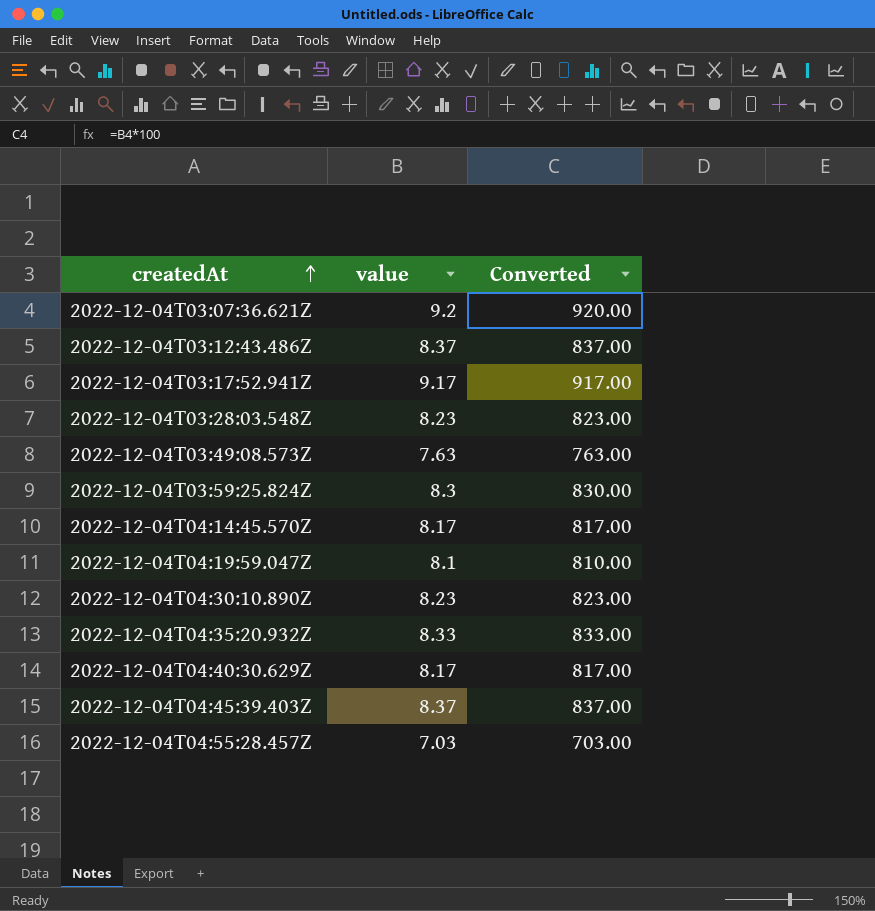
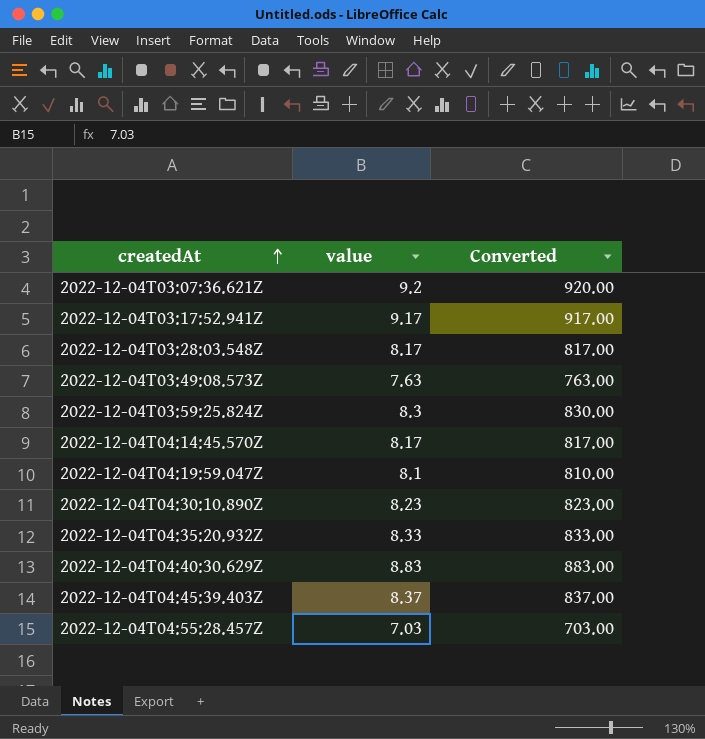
row 2022-12-04T03:12:43.486Z: 8.37 | 837.00 -> none
2022-12-04T03:28:03.548Z | value: 8.23 -> 8.17
2022-12-04T03:28:03.548Z | Converted: 823.00 -> 817.00
2022-12-04T04:40:30.629Z | value: 8.17 -> 8.83
2022-12-04T04:40:30.629Z | Converted: 817.00 -> 883.00

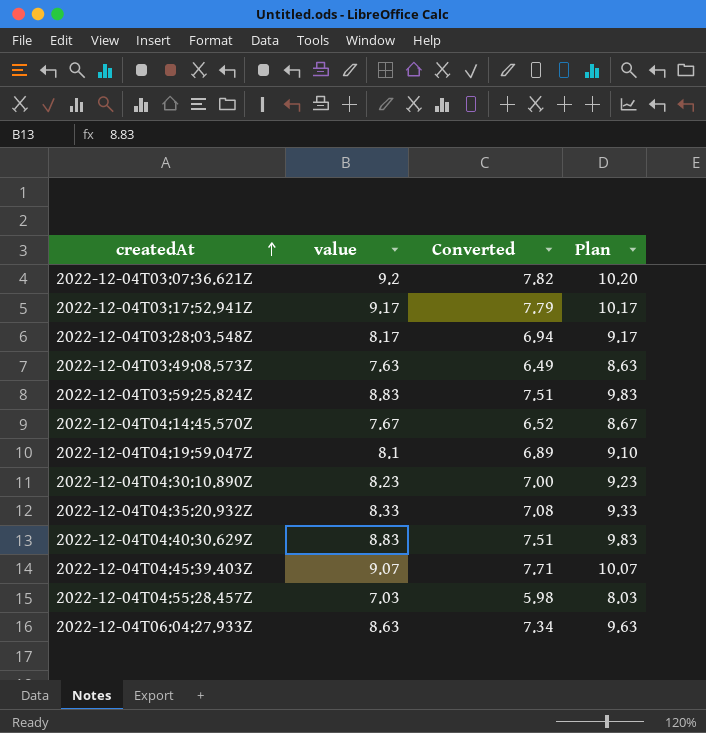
column Converted | formula: [value] * 100 -> [value] * 0.85
column Plan | formula: none -> [value] + 1
2022-12-04T03:59:25.824Z | value: 8.3 -> 8.83
2022-12-04T04:14:45.570Z | value: 8.17 -> 7.67
2022-12-04T04:45:39.403Z | value: 8.37 -> 9.07
row 2022-12-04T06:04:27.933Z: none -> 8.63 | 7.34 | 9.63

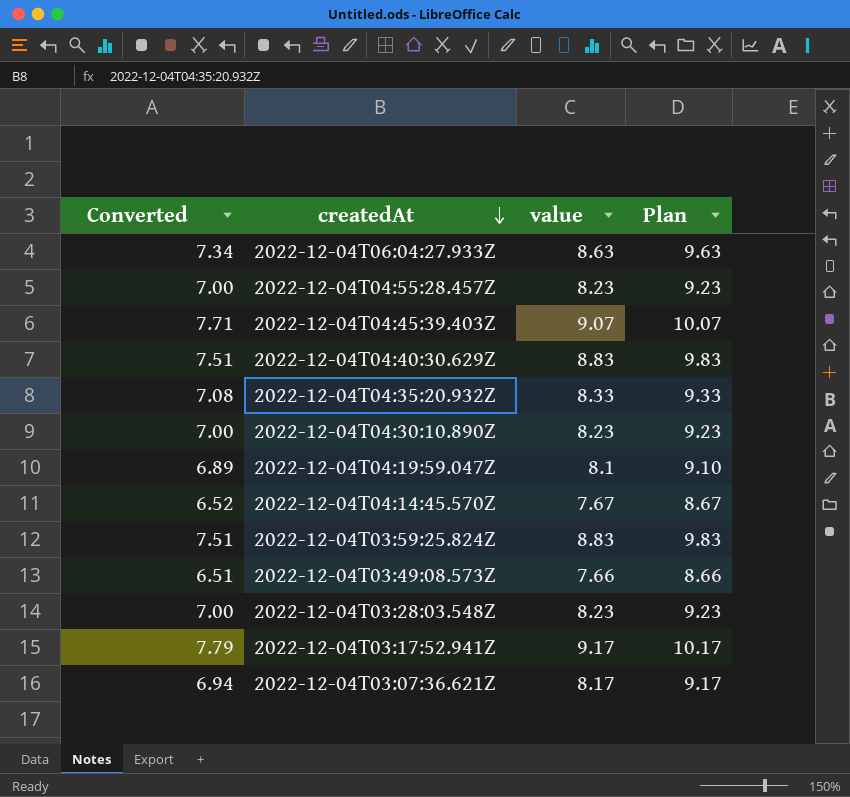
row order: createdAt ascending -> createdAt descending
column Converted | position: 3 -> 1
2022-12-04T04:55:28.457Z | Converted: 5.98 -> 7.00
2022-12-04T04:55:28.457Z | value: 7.03 -> 8.23
2022-12-04T04:55:28.457Z | Plan: 8.03 -> 9.23
2022-12-04T03:49:08.573Z | Converted: 6.49 -> 6.51
2022-12-04T03:49:08.573Z | value: 7.63 -> 7.66
2022-12-04T03:49:08.573Z | Plan: 8.63 -> 8.66
2022-12-04T03:28:03.548Z | Converted: 6.94 -> 7.00
2022-12-04T03:28:03.548Z | value: 8.17 -> 8.23
2022-12-04T03:28:03.548Z | Plan: 9.17 -> 9.23
2022-12-04T03:07:36.621Z | Converted: 7.82 -> 6.94
2022-12-04T03:07:36.621Z | value: 9.2 -> 8.17
2022-12-04T03:07:36.621Z | Plan: 10.20 -> 9.17

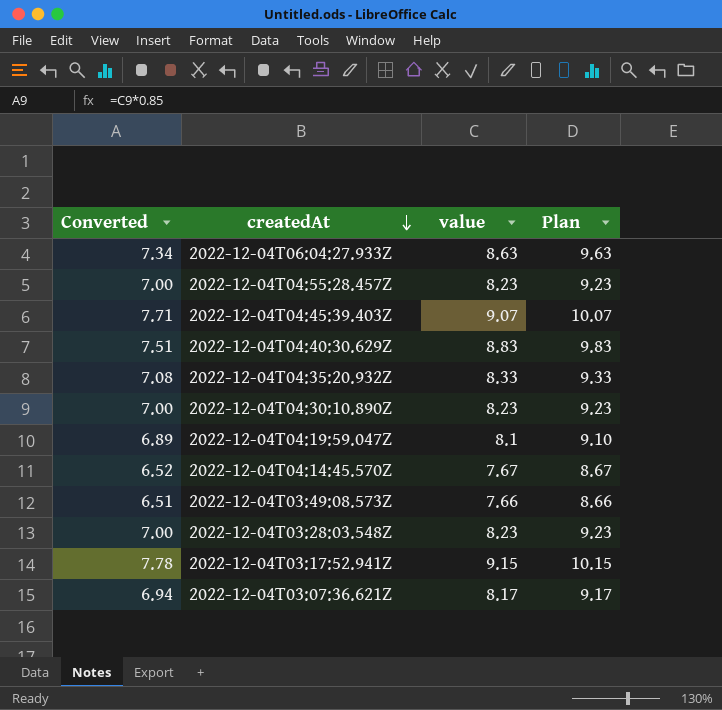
row 2022-12-04T03:59:25.824Z: 7.51 | 8.83 | 9.83 -> none
2022-12-04T03:17:52.941Z | Converted: 7.79 -> 7.78
2022-12-04T03:17:52.941Z | value: 9.17 -> 9.15
2022-12-04T03:17:52.941Z | Plan: 10.17 -> 10.15

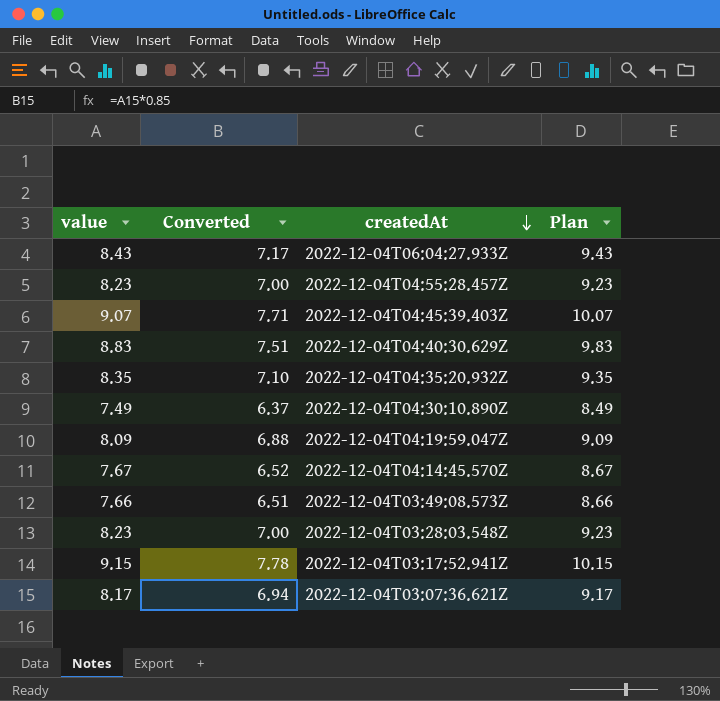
column value | position: 3 -> 1
2022-12-04T06:04:27.933Z | value: 8.63 -> 8.43
2022-12-04T06:04:27.933Z | Converted: 7.34 -> 7.17
2022-12-04T06:04:27.933Z | Plan: 9.63 -> 9.43
2022-12-04T04:35:20.932Z | value: 8.33 -> 8.35
2022-12-04T04:35:20.932Z | Converted: 7.08 -> 7.10
2022-12-04T04:35:20.932Z | Plan: 9.33 -> 9.35
2022-12-04T04:30:10.890Z | value: 8.23 -> 7.49
2022-12-04T04:30:10.890Z | Converted: 7.00 -> 6.37
2022-12-04T04:30:10.890Z | Plan: 9.23 -> 8.49
2022-12-04T04:19:59.047Z | value: 8.1 -> 8.09
2022-12-04T04:19:59.047Z | Converted: 6.89 -> 6.88
2022-12-04T04:19:59.047Z | Plan: 9.10 -> 9.09

